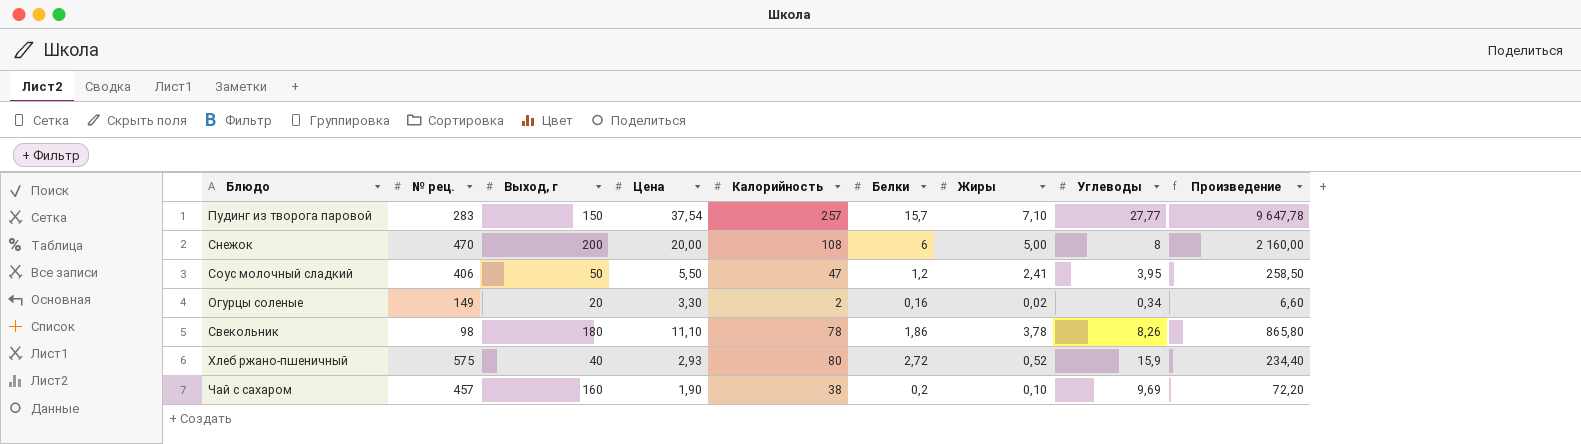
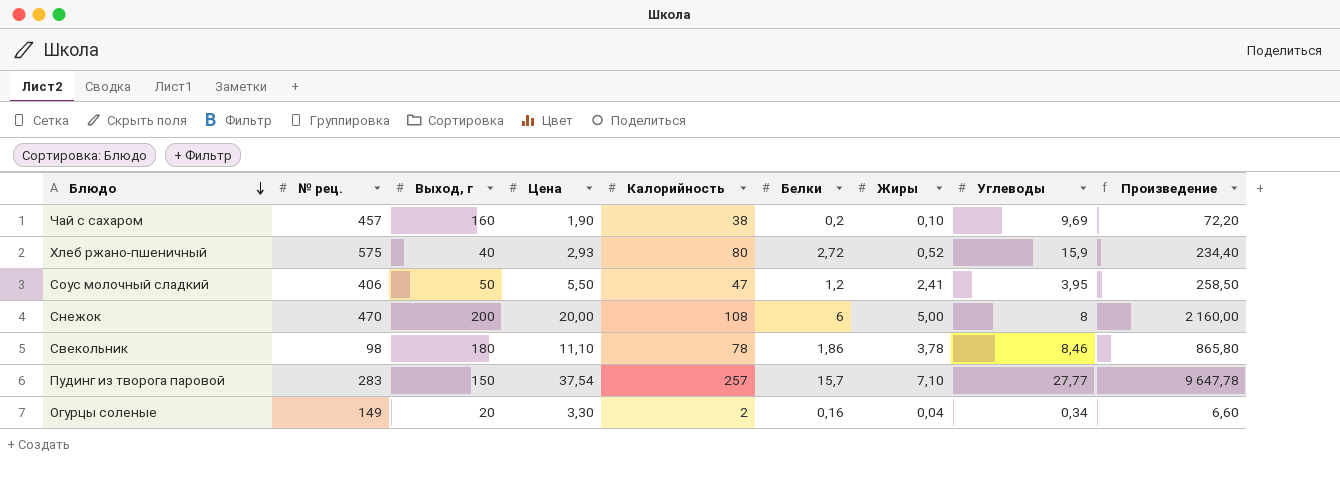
row order: none -> Блюдо descending
Свекольник | Углеводы: 8,26 -> 8,46
Огурцы соленые | Жиры: 0,02 -> 0,04

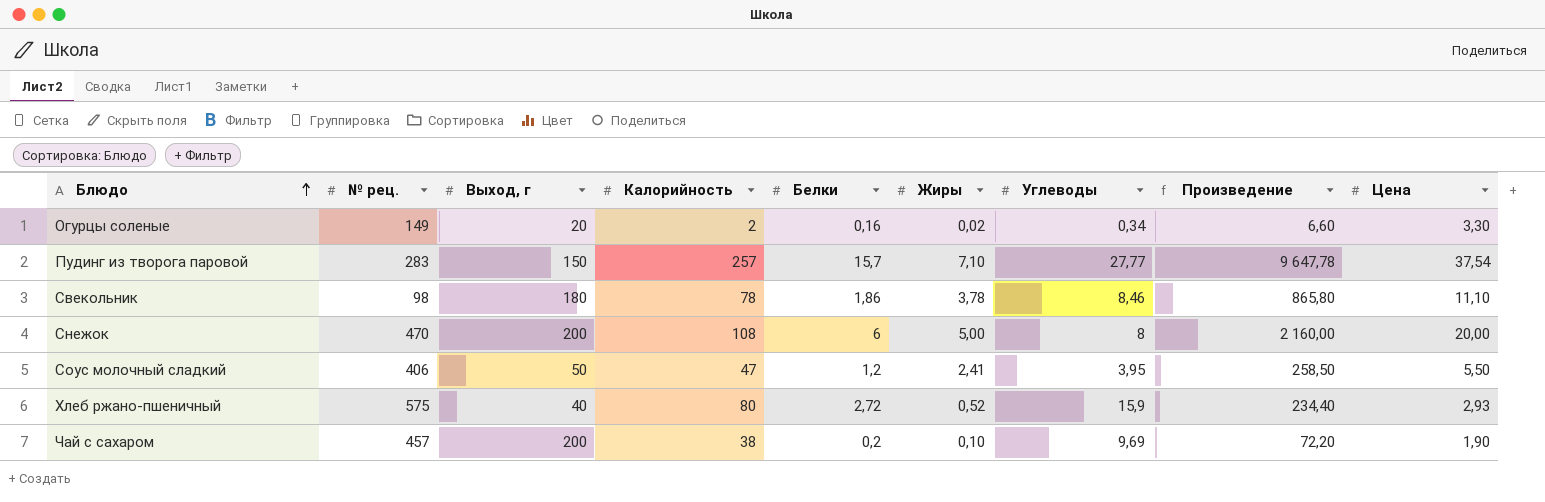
row order: Блюдо descending -> Блюдо ascending
column Цена | position: 4 -> 9
Огурцы соленые | Жиры: 0,04 -> 0,02
Чай с сахаром | Выход, г: 160 -> 200

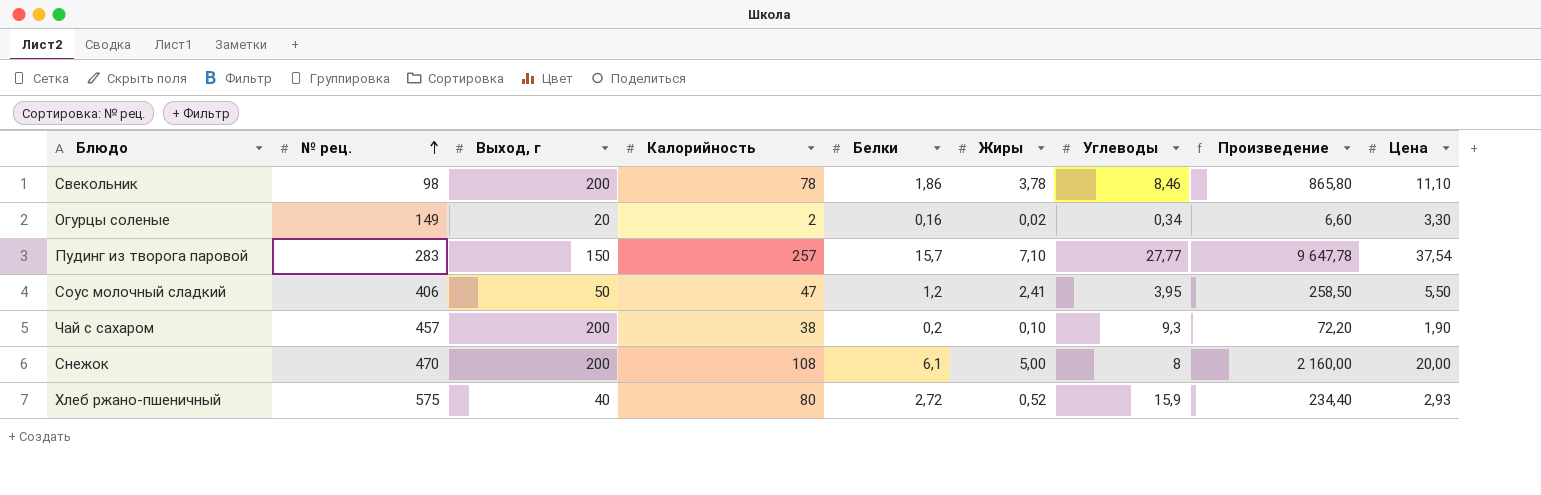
row order: Блюдо ascending -> № рец. ascending
Свекольник | Выход, г: 180 -> 200
Чай с сахаром | Углеводы: 9,69 -> 9,3
Снежок | Белки: 6 -> 6,1

